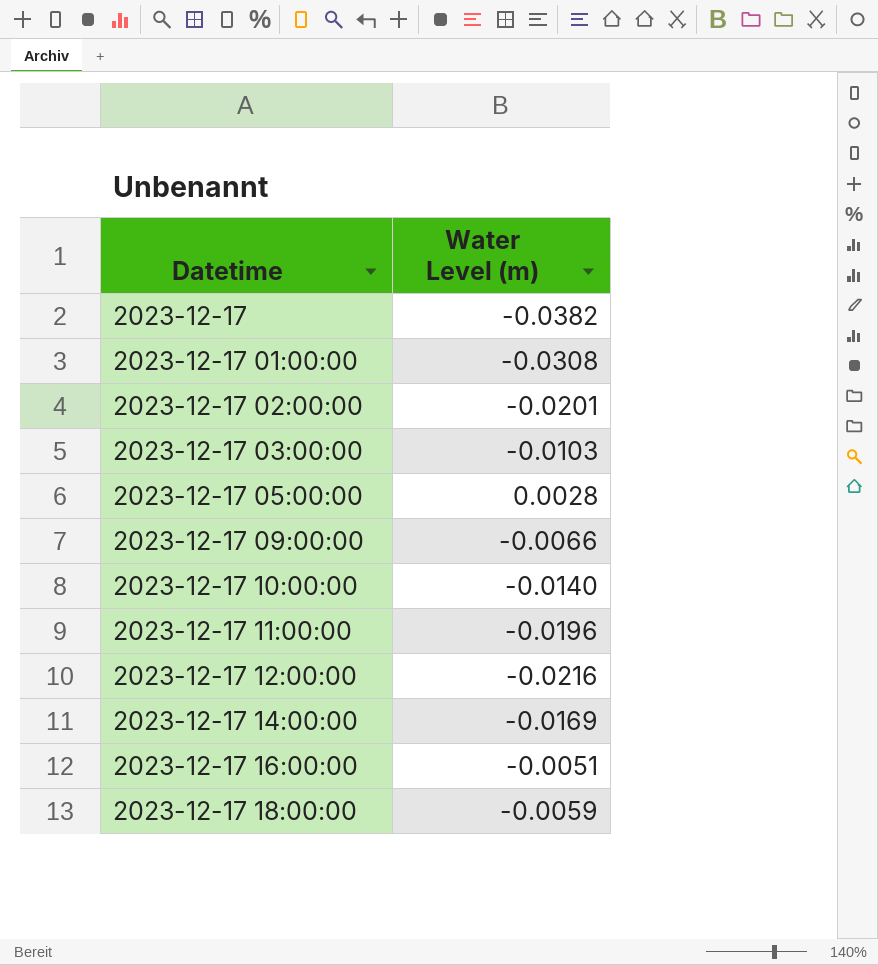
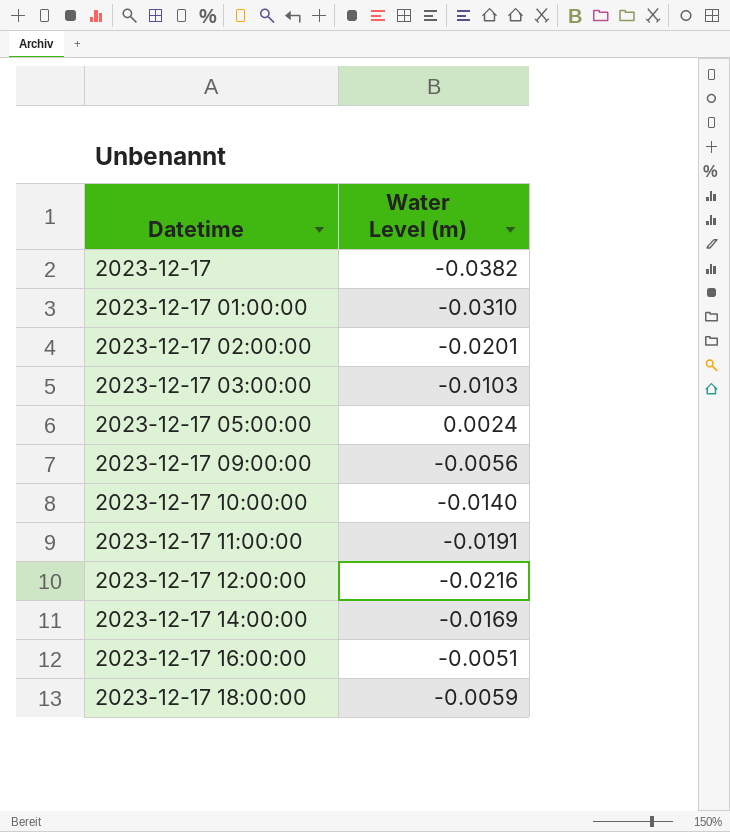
2023-12-17 01:00:00 | Water Level (m): -0.0308 -> -0.0310
2023-12-17 05:00:00 | Water Level (m): 0.0028 -> 0.0024
2023-12-17 09:00:00 | Water Level (m): -0.0066 -> -0.0056
2023-12-17 11:00:00 | Water Level (m): -0.0196 -> -0.0191

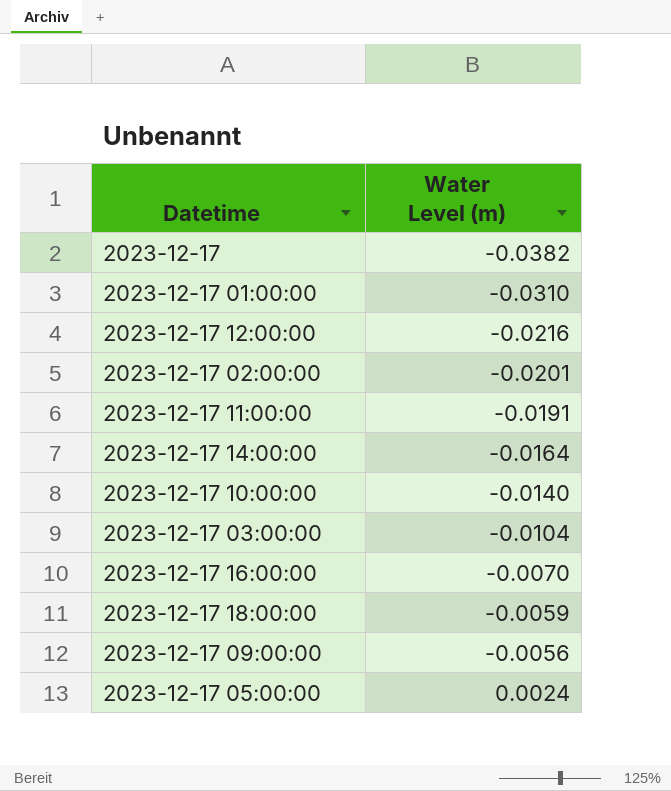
row order: Datetime ascending -> Water Level (m) ascending
2023-12-17 14:00:00 | Water Level (m): -0.0169 -> -0.0164
2023-12-17 03:00:00 | Water Level (m): -0.0103 -> -0.0104
2023-12-17 16:00:00 | Water Level (m): -0.0051 -> -0.0070

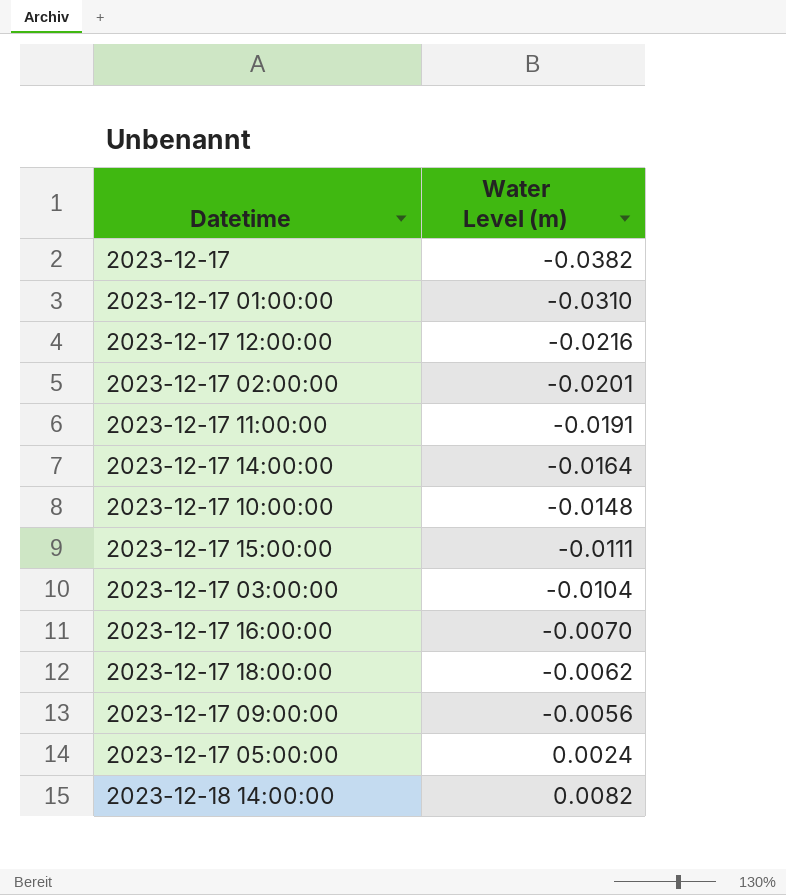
2023-12-17 10:00:00 | Water Level (m): -0.0140 -> -0.0148
row 2023-12-17 15:00:00: none -> -0.0111
2023-12-17 18:00:00 | Water Level (m): -0.0059 -> -0.0062
row 2023-12-18 14:00:00: none -> 0.0082

